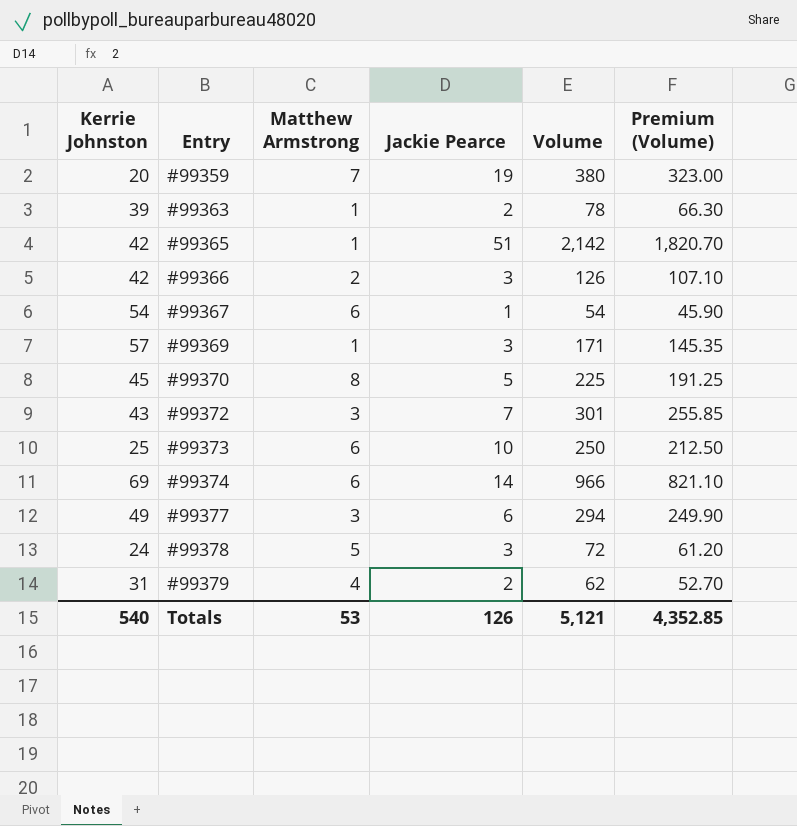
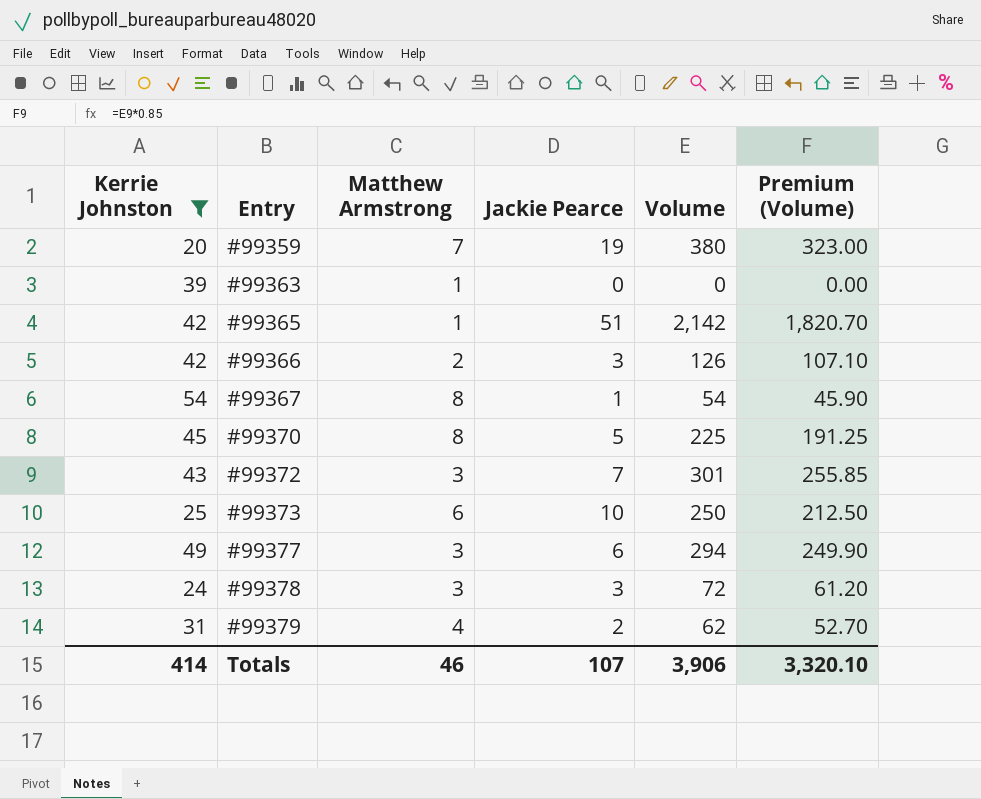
filter: none -> Kerrie Johnston <= 54
#99363 | Jackie Pearce: 2 -> 0
#99363 | Volume: 78 -> 0
#99363 | Premium (Volume): 66.30 -> 0.00
#99367 | Matthew Armstrong: 6 -> 8
#99378 | Matthew Armstrong: 5 -> 3
Totals | Kerrie Johnston: 540 -> 414
Totals | Matthew Armstrong: 53 -> 46
Totals | Jackie Pearce: 126 -> 107
Totals | Volume: 5,121 -> 3,906
Totals | Premium (Volume): 4,352.85 -> 3,320.10

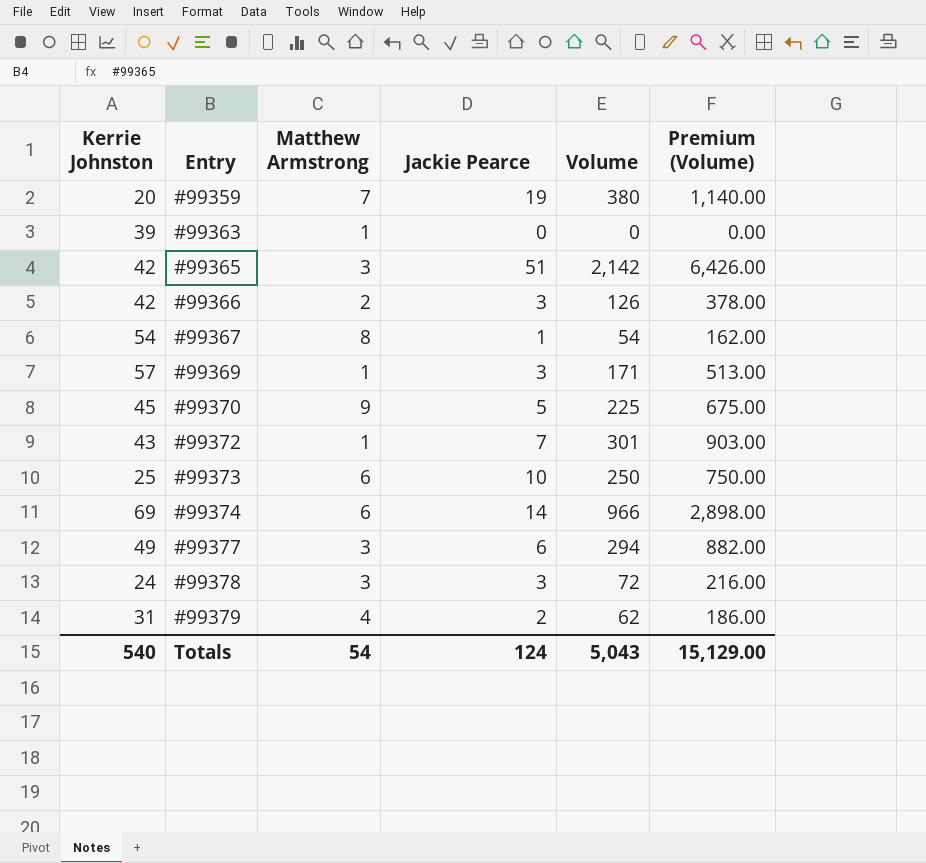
filter: Kerrie Johnston <= 54 -> none
column Premium (Volume) | formula: [Volume] * 0.85 -> [Volume] * 3
#99365 | Matthew Armstrong: 1 -> 3
#99370 | Matthew Armstrong: 8 -> 9
#99372 | Matthew Armstrong: 3 -> 1
Totals | Kerrie Johnston: 414 -> 540
Totals | Matthew Armstrong: 46 -> 54
Totals | Jackie Pearce: 107 -> 124
Totals | Volume: 3,906 -> 5,043
Totals | Premium (Volume): 3,320.10 -> 15,129.00

